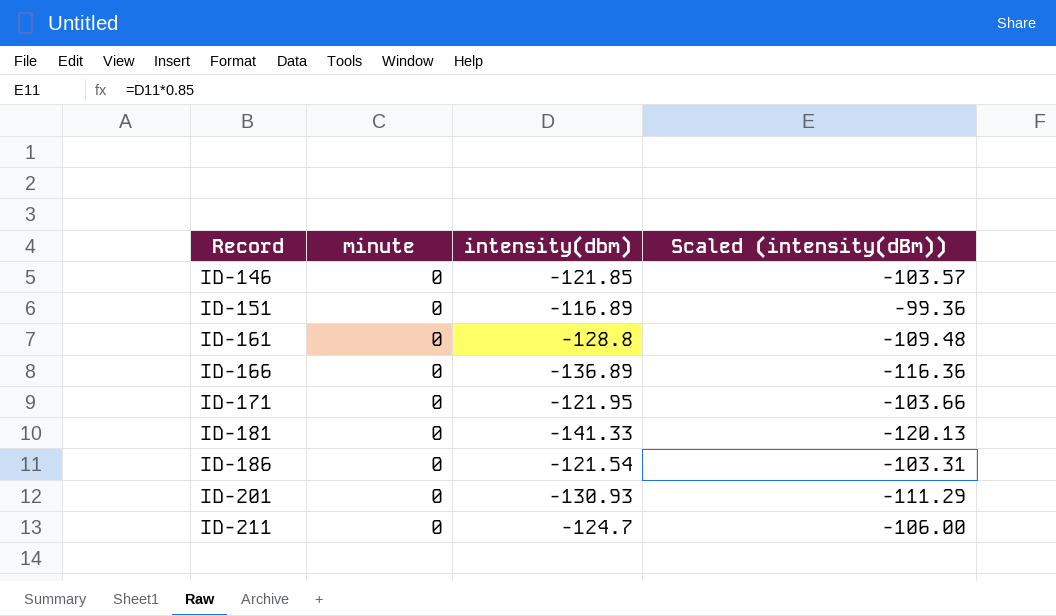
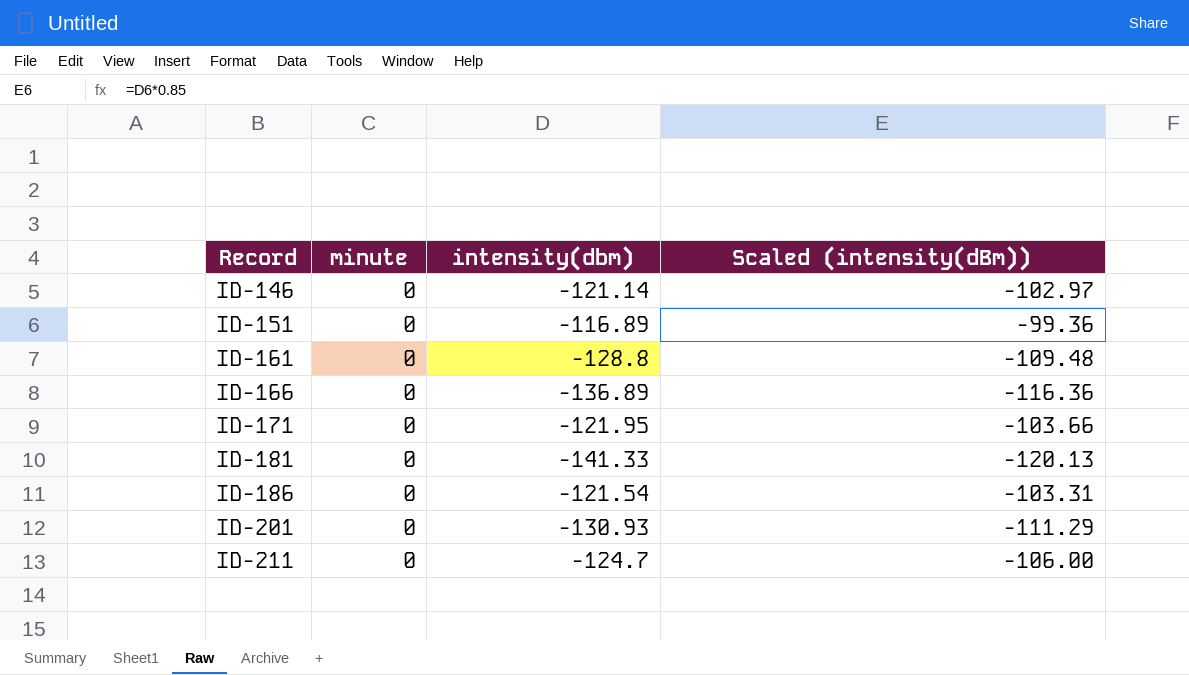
ID-146 | intensity(dbm): -121.85 -> -121.14
ID-146 | Scaled (intensity(dBm)): -103.57 -> -102.97

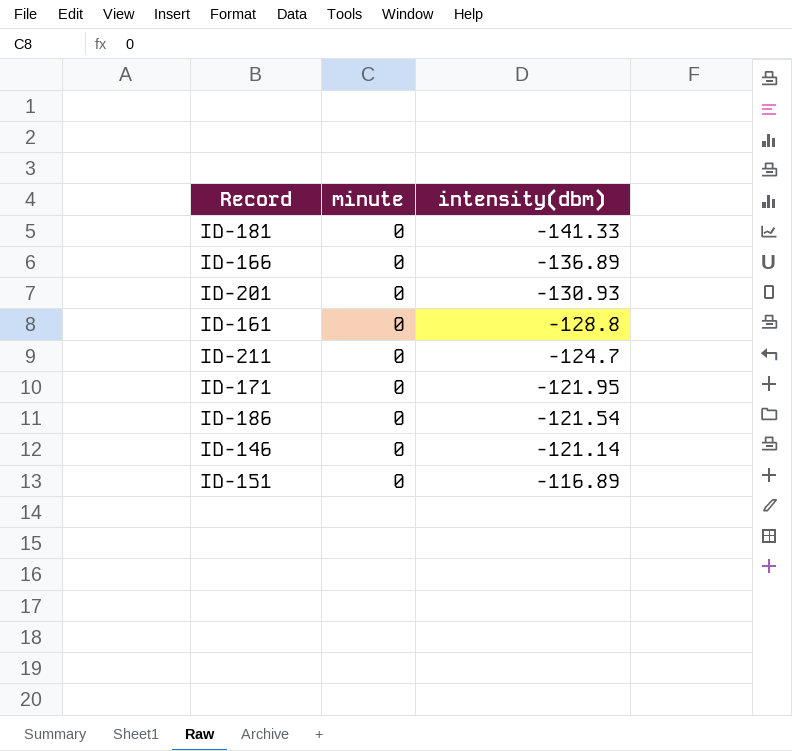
row order: Record ascending -> intensity(dbm) ascending
column Scaled (intensity(dBm)) | formula: [intensity(dbm)] * 0.85 -> none

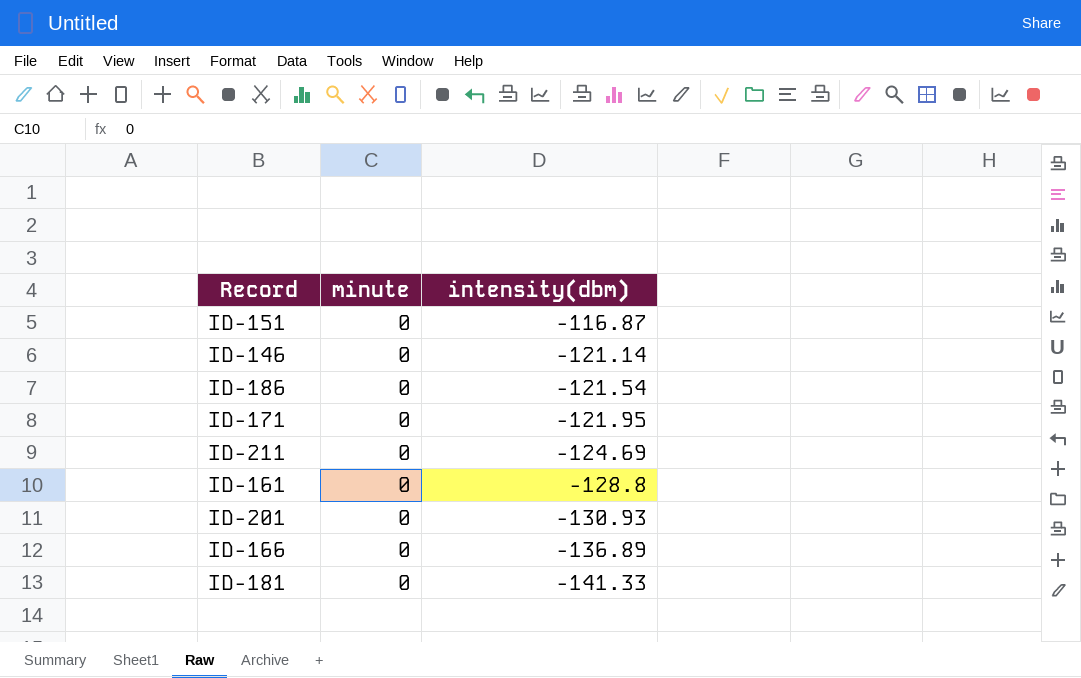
row order: intensity(dbm) ascending -> intensity(dbm) descending
ID-151 | intensity(dbm): -116.89 -> -116.87
ID-211 | intensity(dbm): -124.7 -> -124.69

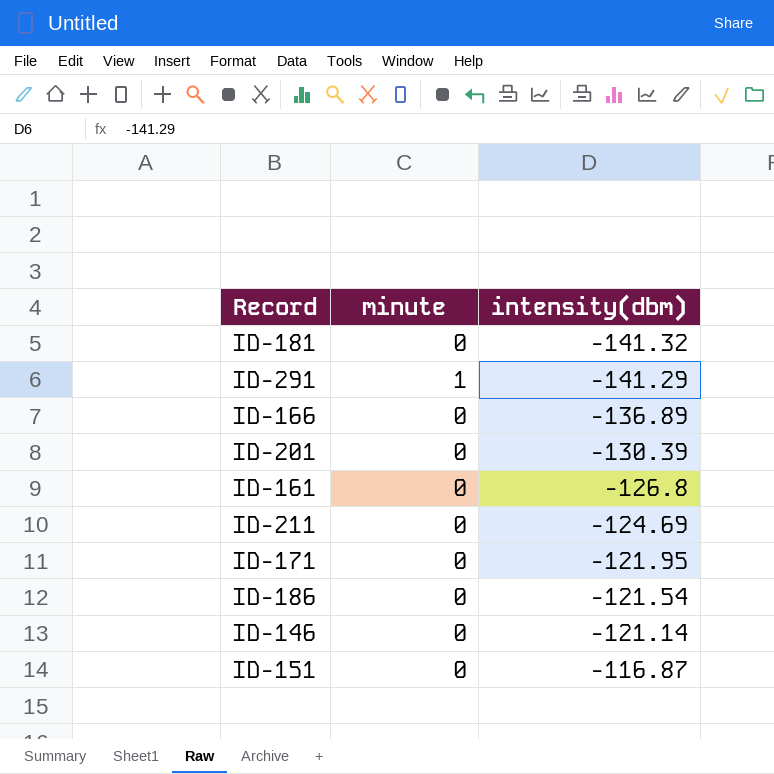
row order: intensity(dbm) descending -> intensity(dbm) ascending
ID-181 | intensity(dbm): -141.33 -> -141.32
row ID-291: none -> 1 | -141.29
ID-201 | intensity(dbm): -130.93 -> -130.39
ID-161 | intensity(dbm): -128.8 -> -126.8

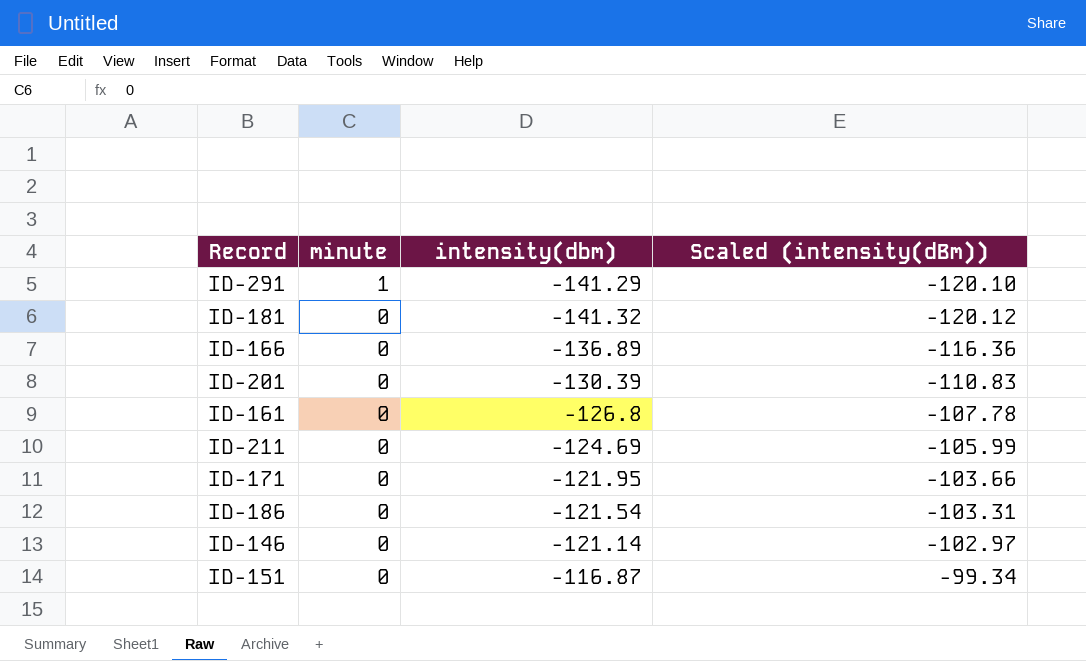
row order: intensity(dbm) ascending -> minute descending
column Scaled (intensity(dBm)) | formula: none -> [intensity(dbm)] * 0.85

